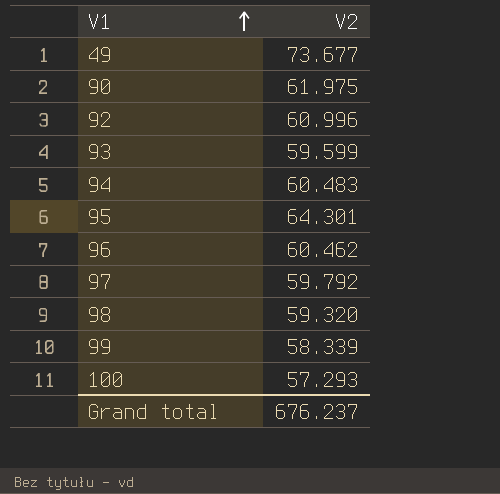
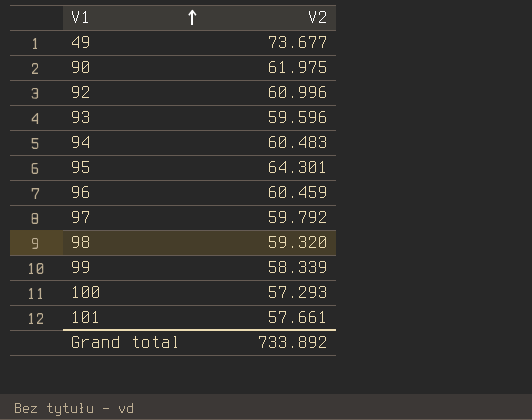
93 | V2: 59.599 -> 59.596
96 | V2: 60.462 -> 60.459
row 101: none -> 57.661
Grand total | V2: 676.237 -> 733.892

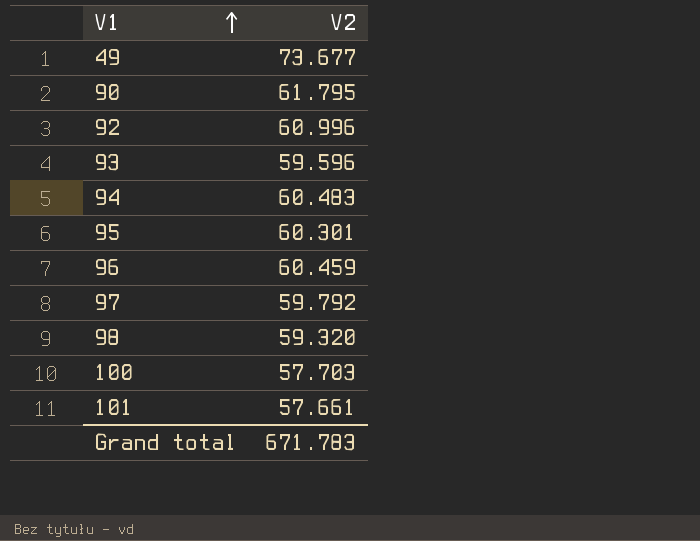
row 99: 58.339 -> none
90 | V2: 61.975 -> 61.795
95 | V2: 64.301 -> 60.301
100 | V2: 57.293 -> 57.703
Grand total | V2: 733.892 -> 671.783

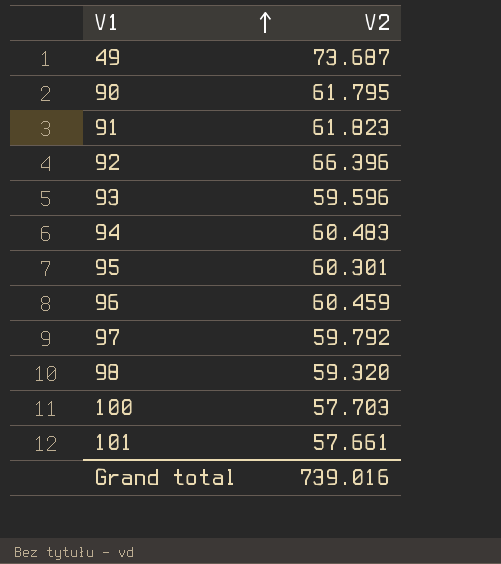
49 | V2: 73.677 -> 73.687
row 91: none -> 61.823
92 | V2: 60.996 -> 66.396
Grand total | V2: 671.783 -> 739.016

